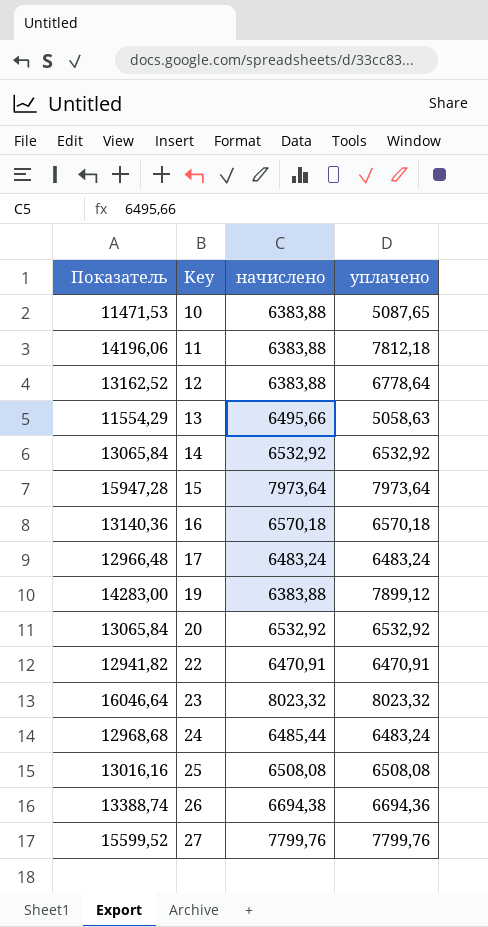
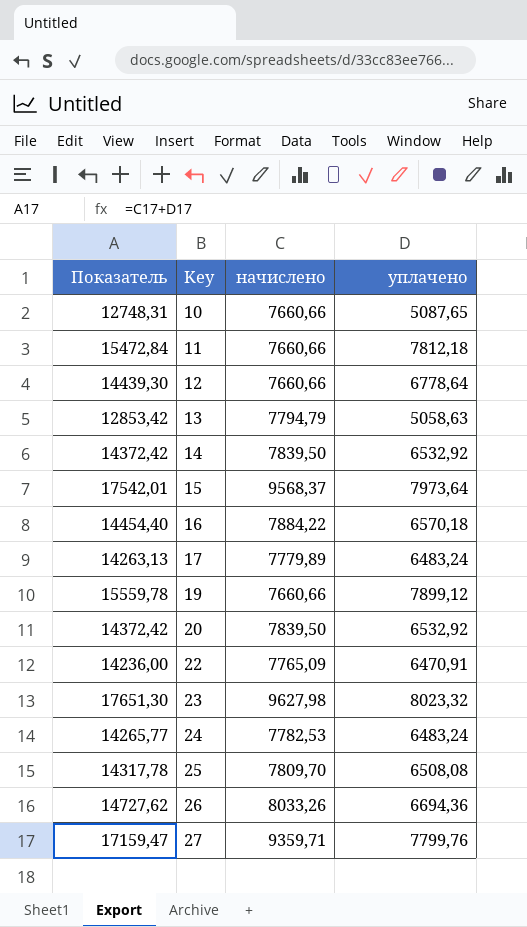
10 | Показатель: 11471,53 -> 12748,31
10 | начислено: 6383,88 -> 7660,66
11 | Показатель: 14196,06 -> 15472,84
11 | начислено: 6383,88 -> 7660,66
12 | Показатель: 13162,52 -> 14439,30
12 | начислено: 6383,88 -> 7660,66
13 | Показатель: 11554,29 -> 12853,42
13 | начислено: 6495,66 -> 7794,79
14 | Показатель: 13065,84 -> 14372,42
14 | начислено: 6532,92 -> 7839,50
15 | Показатель: 15947,28 -> 17542,01
15 | начислено: 7973,64 -> 9568,37
16 | Показатель: 13140,36 -> 14454,40
16 | начислено: 6570,18 -> 7884,22
17 | Показатель: 12966,48 -> 14263,13
17 | начислено: 6483,24 -> 7779,89
19 | Показатель: 14283,00 -> 15559,78
19 | начислено: 6383,88 -> 7660,66
20 | Показатель: 13065,84 -> 14372,42
20 | начислено: 6532,92 -> 7839,50
22 | Показатель: 12941,82 -> 14236,00
22 | начислено: 6470,91 -> 7765,09
23 | Показатель: 16046,64 -> 17651,30
23 | начислено: 8023,32 -> 9627,98
24 | Показатель: 12968,68 -> 14265,77
24 | начислено: 6485,44 -> 7782,53
25 | Показатель: 13016,16 -> 14317,78
25 | начислено: 6508,08 -> 7809,70
26 | Показатель: 13388,74 -> 14727,62
26 | начислено: 6694,38 -> 8033,26
27 | Показатель: 15599,52 -> 17159,47
27 | начислено: 7799,76 -> 9359,71

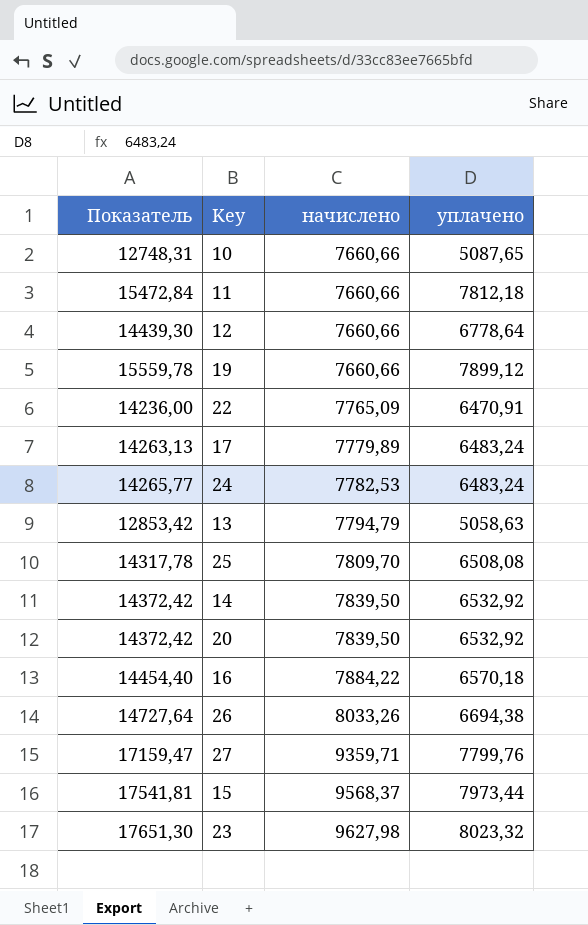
row order: Key ascending -> начислено ascending
26 | Показатель: 14727,62 -> 14727,64
26 | уплачено: 6694,36 -> 6694,38
15 | Показатель: 17542,01 -> 17541,81
15 | уплачено: 7973,64 -> 7973,44

